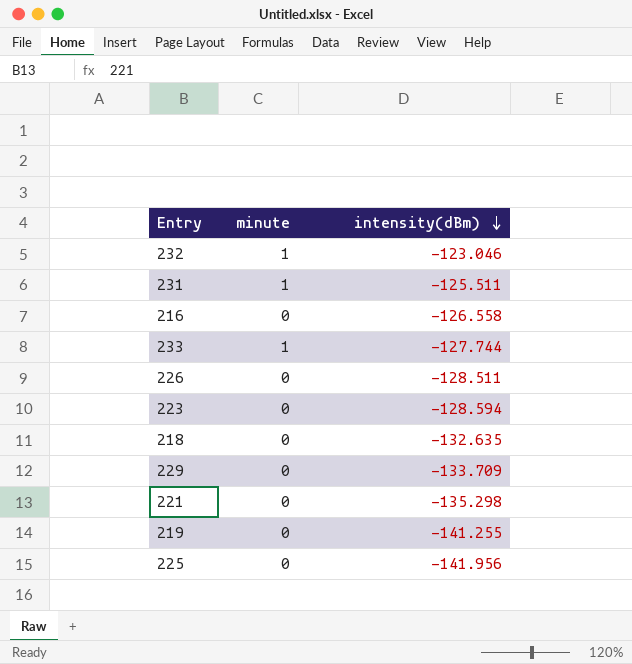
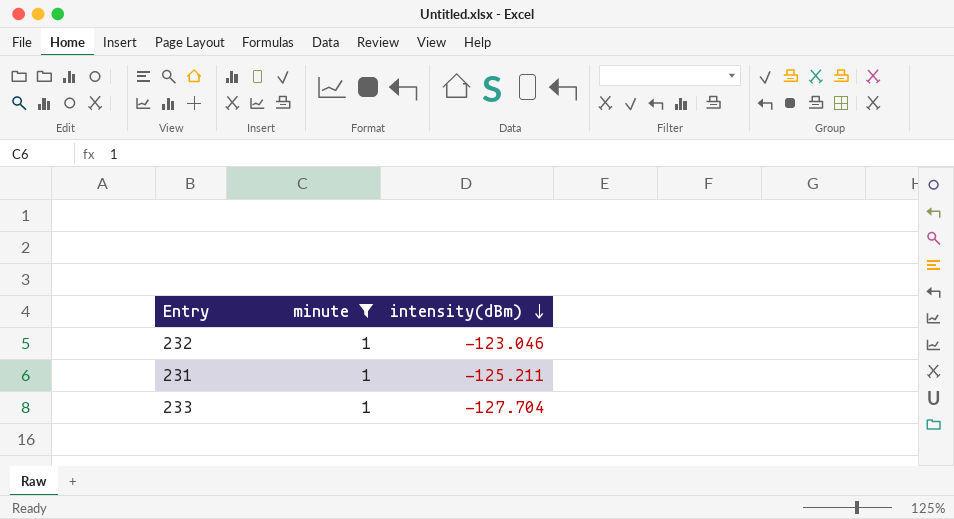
filter: none -> minute = 1
231 | intensity(dBm): -125.511 -> -125.211
233 | intensity(dBm): -127.744 -> -127.704

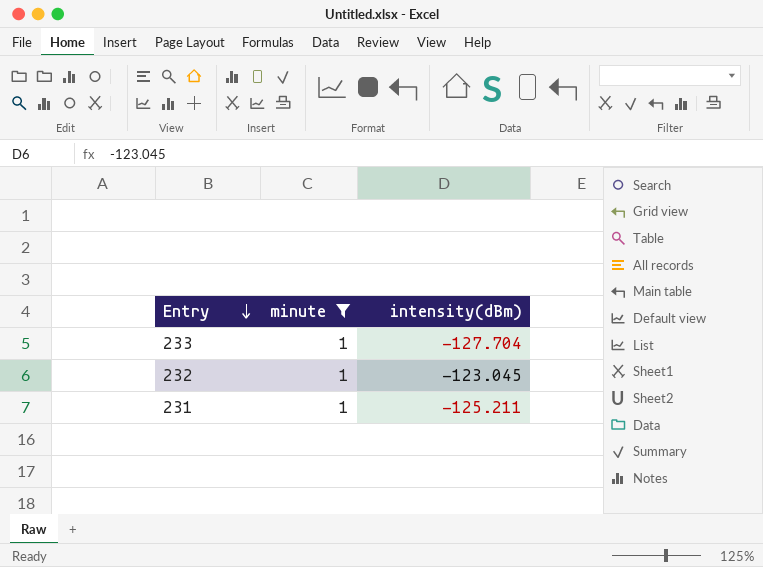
row order: intensity(dBm) descending -> Entry descending
232 | intensity(dBm): -123.046 -> -123.045

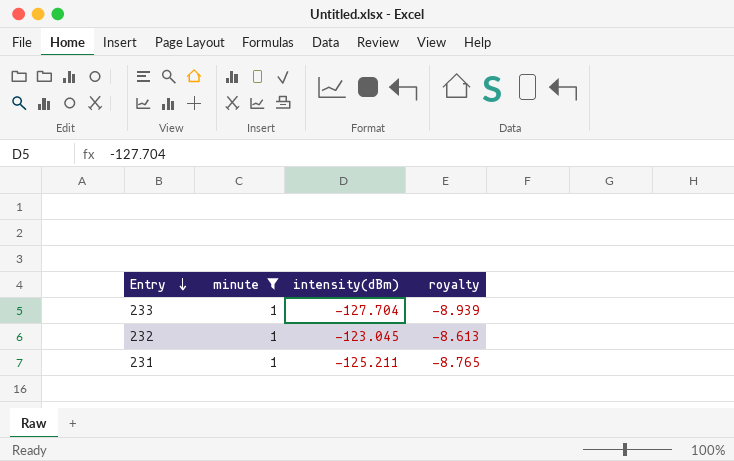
column royalty | formula: none -> [intensity(dBm)] * 0.07

